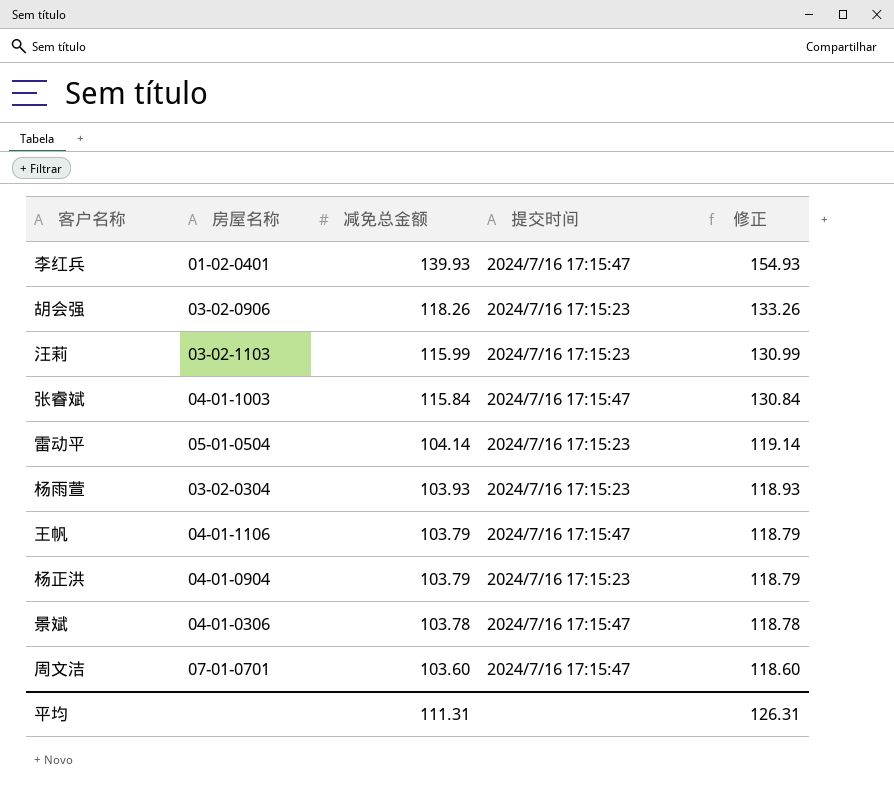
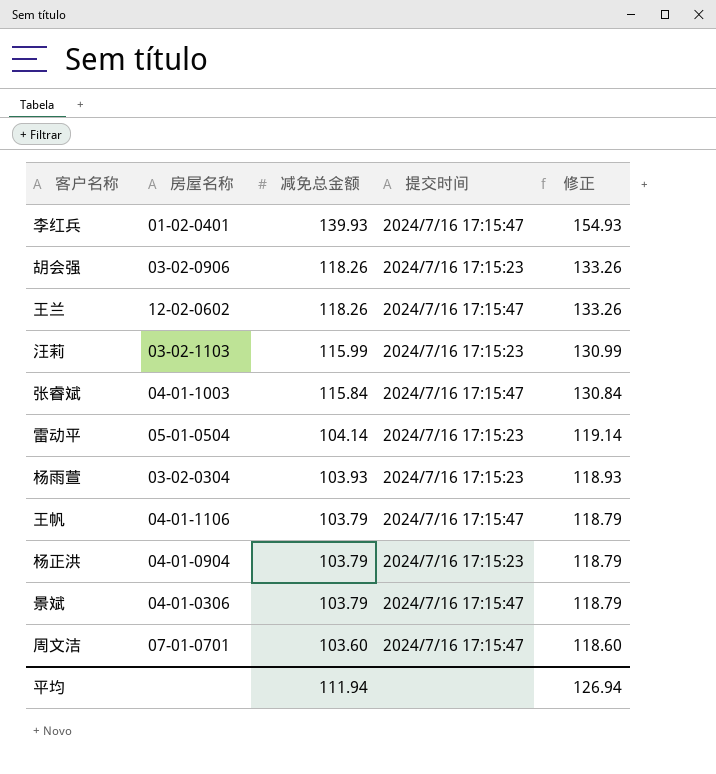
row 王兰: none -> 12-02-0602 | 118.26 | 2024/7/16 17:15:47 | 133.26
景斌 | 减免总金额: 103.78 -> 103.79
景斌 | 修正: 118.78 -> 118.79
平均 | 减免总金额: 111.31 -> 111.94
平均 | 修正: 126.31 -> 126.94

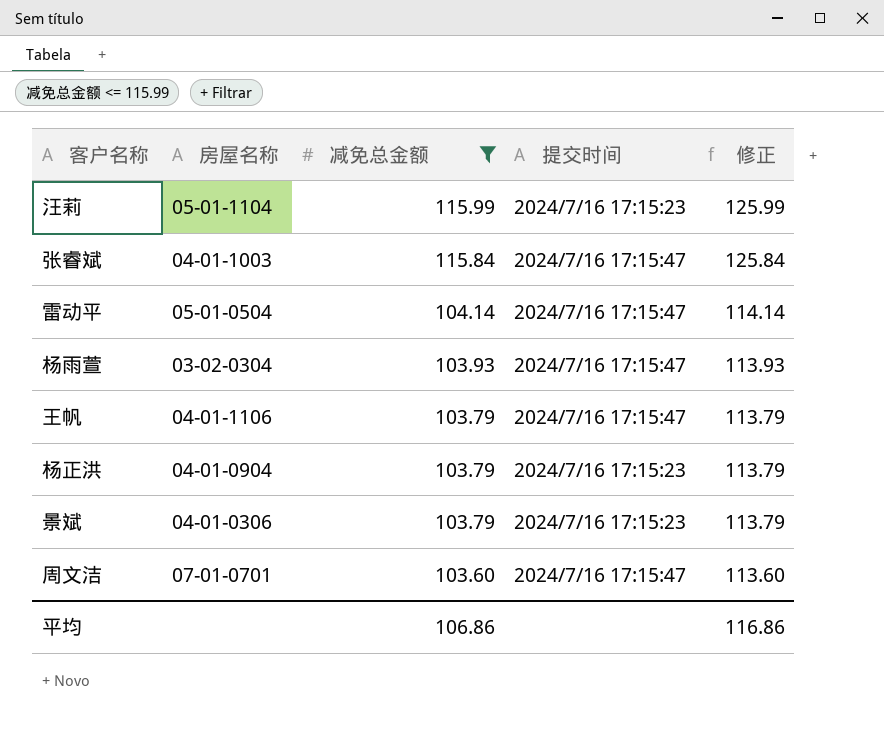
filter: none -> 减免总金额 <= 115.99
column 修正 | formula: [减免总金额] + 15 -> [减免总金额] + 10
汪莉 | 房屋名称: 03-02-1103 -> 05-01-1104
雷动平 | 提交时间: 2024/7/16 17:15:23 -> 2024/7/16 17:15:47
杨雨萱 | 提交时间: 2024/7/16 17:15:23 -> 2024/7/16 17:15:47
景斌 | 提交时间: 2024/7/16 17:15:47 -> 2024/7/16 17:15:23
平均 | 减免总金额: 111.94 -> 106.86
平均 | 修正: 126.94 -> 116.86

